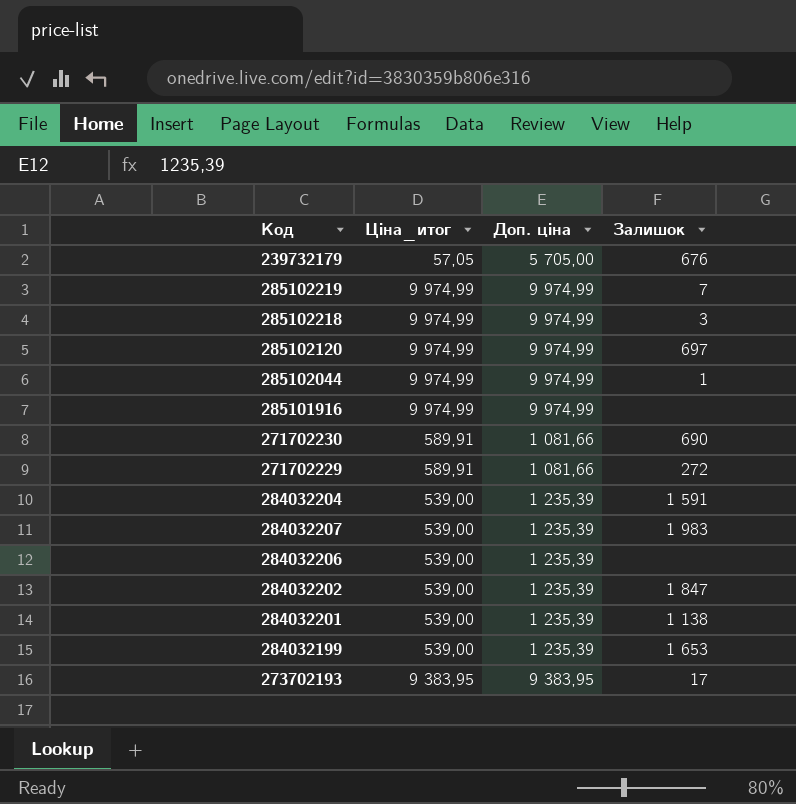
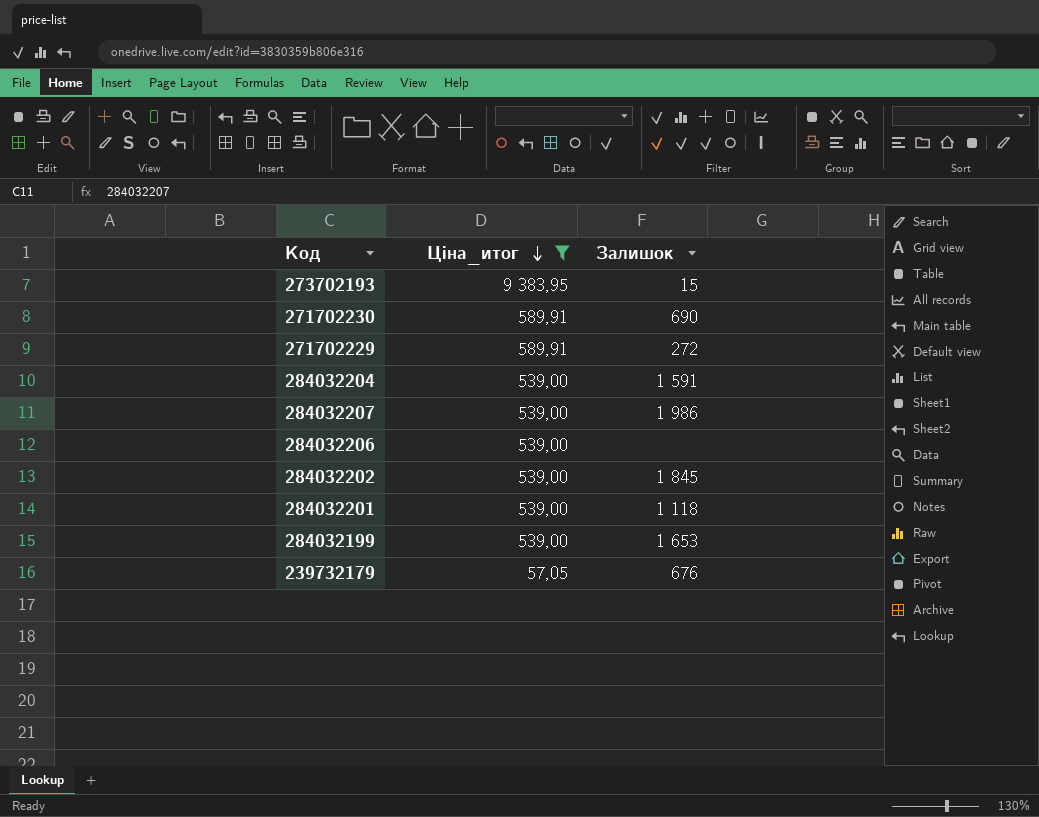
filter: none -> Ціна_итог != 9 974,99
row order: none -> Ціна_итог descending
column Доп. ціна | position: 3 -> none
273702193 | Залишок: 17 -> 15
284032207 | Залишок: 1 983 -> 1 986
284032202 | Залишок: 1 847 -> 1 845
284032201 | Залишок: 1 138 -> 1 118

